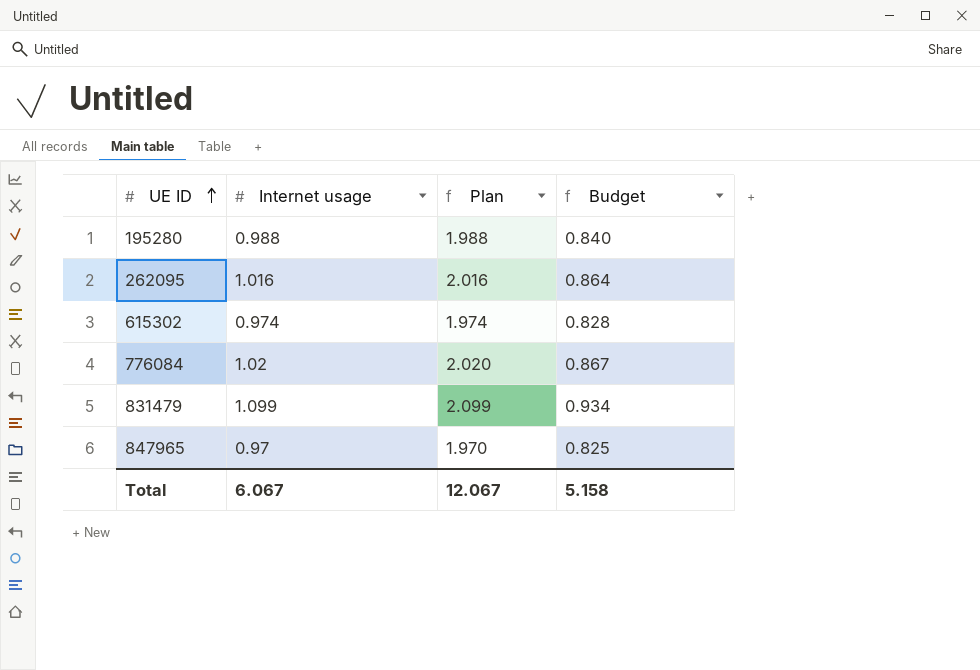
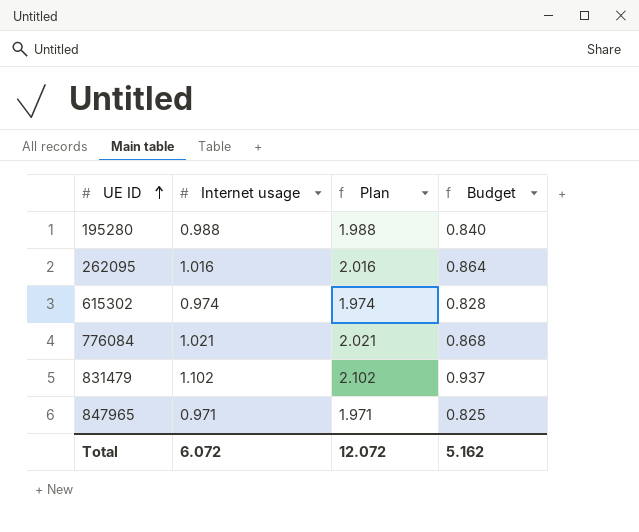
776084 | Internet usage: 1.02 -> 1.021
776084 | Plan: 2.020 -> 2.021
776084 | Budget: 0.867 -> 0.868
831479 | Internet usage: 1.099 -> 1.102
831479 | Plan: 2.099 -> 2.102
831479 | Budget: 0.934 -> 0.937
847965 | Internet usage: 0.97 -> 0.971
847965 | Plan: 1.970 -> 1.971
Total | Internet usage: 6.067 -> 6.072
Total | Plan: 12.067 -> 12.072
Total | Budget: 5.158 -> 5.162

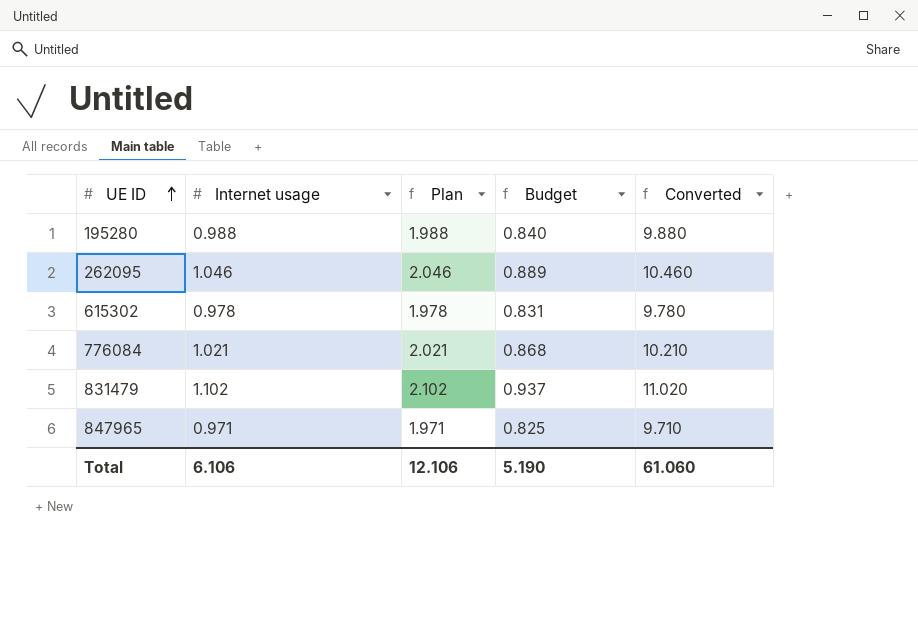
column Converted | formula: none -> [Internet usage] * 10
262095 | Internet usage: 1.016 -> 1.046
262095 | Plan: 2.016 -> 2.046
262095 | Budget: 0.864 -> 0.889
615302 | Internet usage: 0.974 -> 0.978
615302 | Plan: 1.974 -> 1.978
615302 | Budget: 0.828 -> 0.831
Total | Internet usage: 6.072 -> 6.106
Total | Plan: 12.072 -> 12.106
Total | Budget: 5.162 -> 5.190

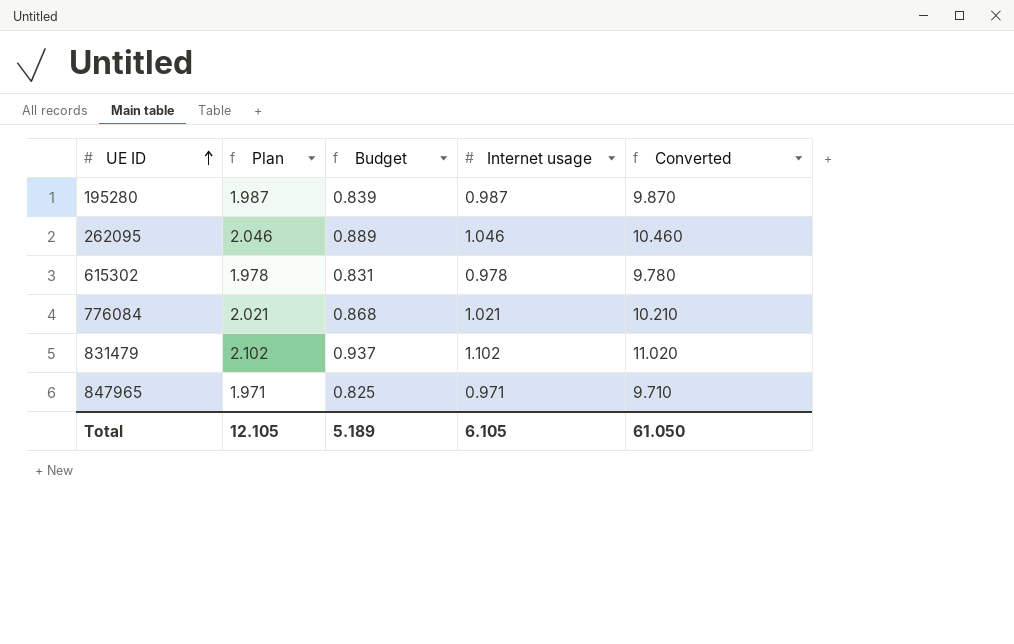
column Internet usage | position: 2 -> 4
195280 | Plan: 1.988 -> 1.987
195280 | Budget: 0.840 -> 0.839
195280 | Internet usage: 0.988 -> 0.987
195280 | Converted: 9.880 -> 9.870
Total | Plan: 12.106 -> 12.105
Total | Budget: 5.190 -> 5.189
Total | Internet usage: 6.106 -> 6.105
Total | Converted: 61.060 -> 61.050

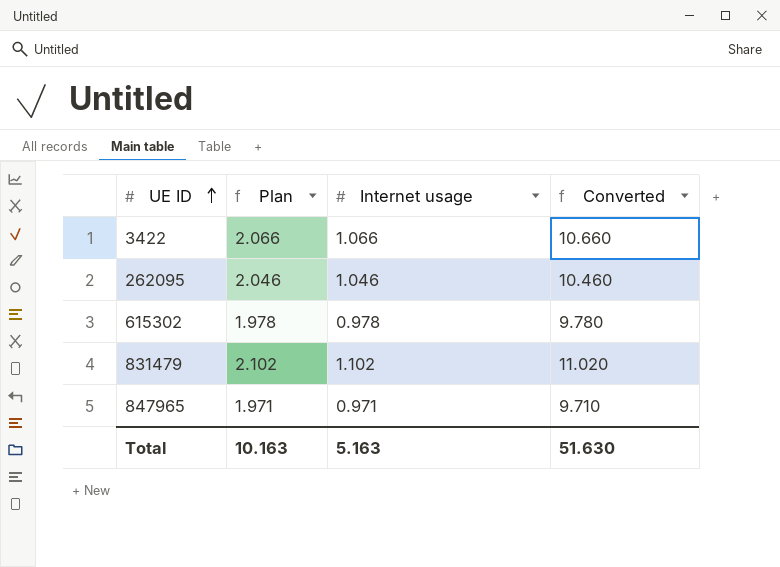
column Budget | formula: [Internet usage] * 0.85 -> none
row 195280: 1.987 | 0.839 | 0.987 | 9.870 -> none
row 776084: 2.021 | 0.868 | 1.021 | 10.210 -> none
row 3422: none -> 2.066 | 1.066 | 10.660
Total | Plan: 12.105 -> 10.163
Total | Internet usage: 6.105 -> 5.163
Total | Converted: 61.050 -> 51.630

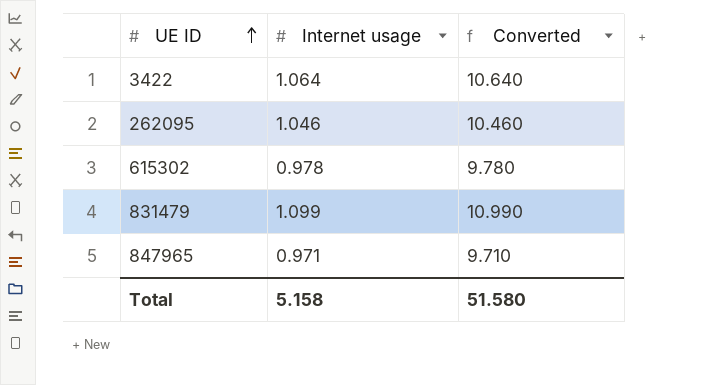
column Plan | formula: [Internet usage] + 1 -> none
3422 | Internet usage: 1.066 -> 1.064
3422 | Converted: 10.660 -> 10.640
831479 | Internet usage: 1.102 -> 1.099
831479 | Converted: 11.020 -> 10.990
Total | Internet usage: 5.163 -> 5.158
Total | Converted: 51.630 -> 51.580

